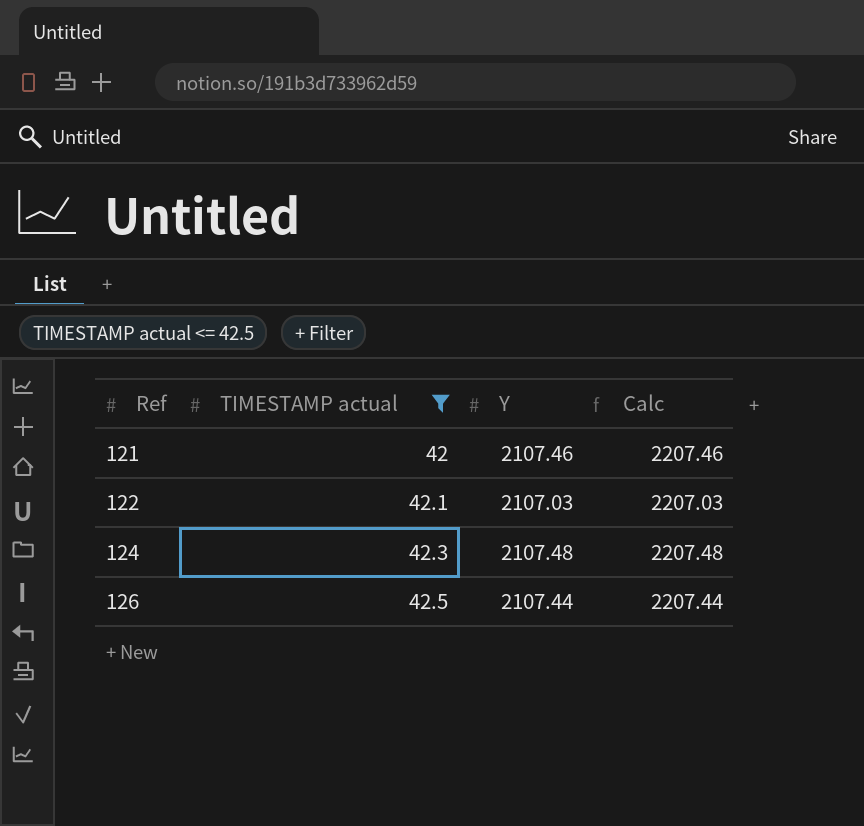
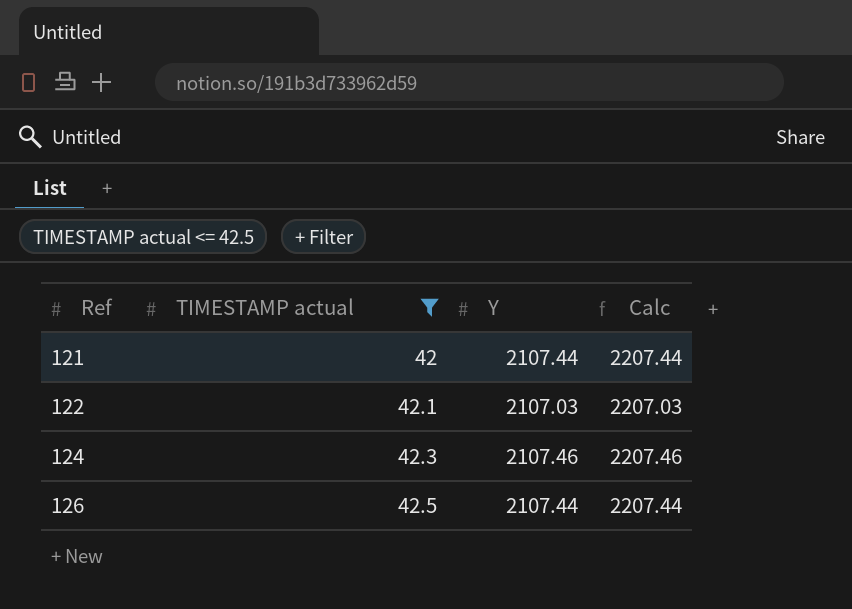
121 | Y: 2107.46 -> 2107.44
121 | Calc: 2207.46 -> 2207.44
124 | Y: 2107.48 -> 2107.46
124 | Calc: 2207.48 -> 2207.46

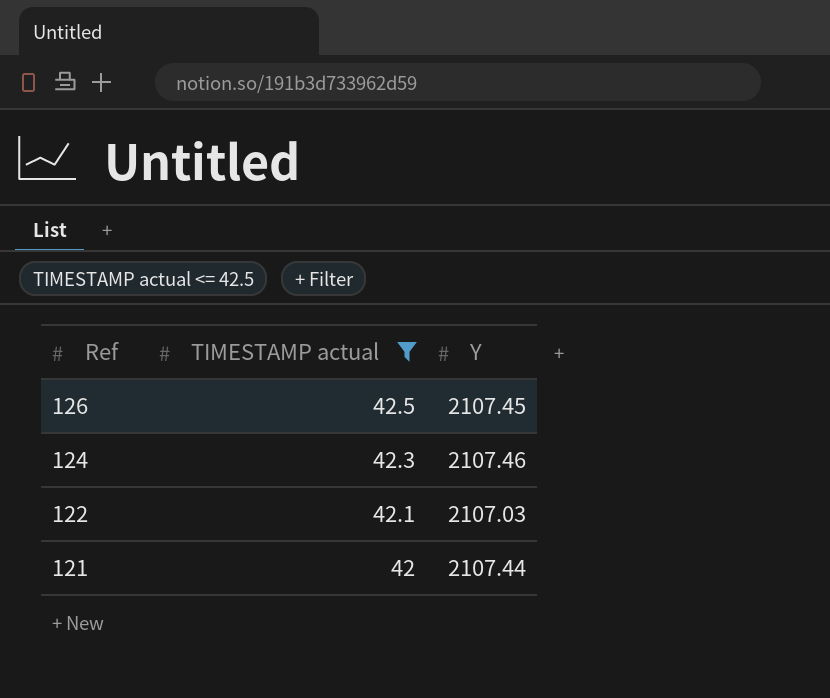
row order: Ref ascending -> Ref descending
column Calc | formula: [Y] + 100 -> none
126 | Y: 2107.44 -> 2107.45

